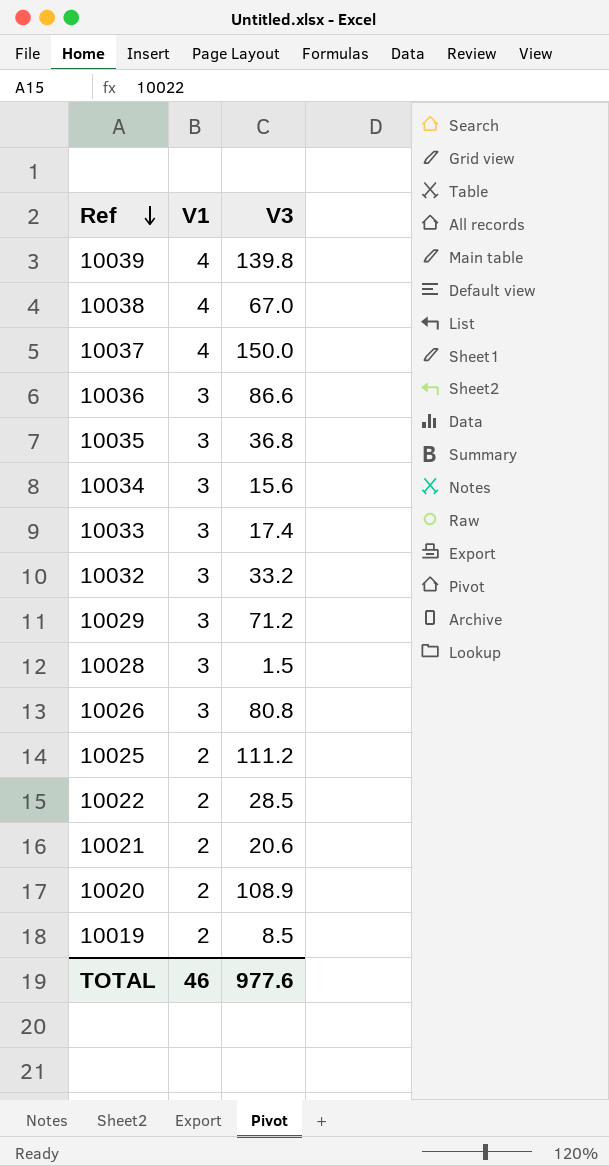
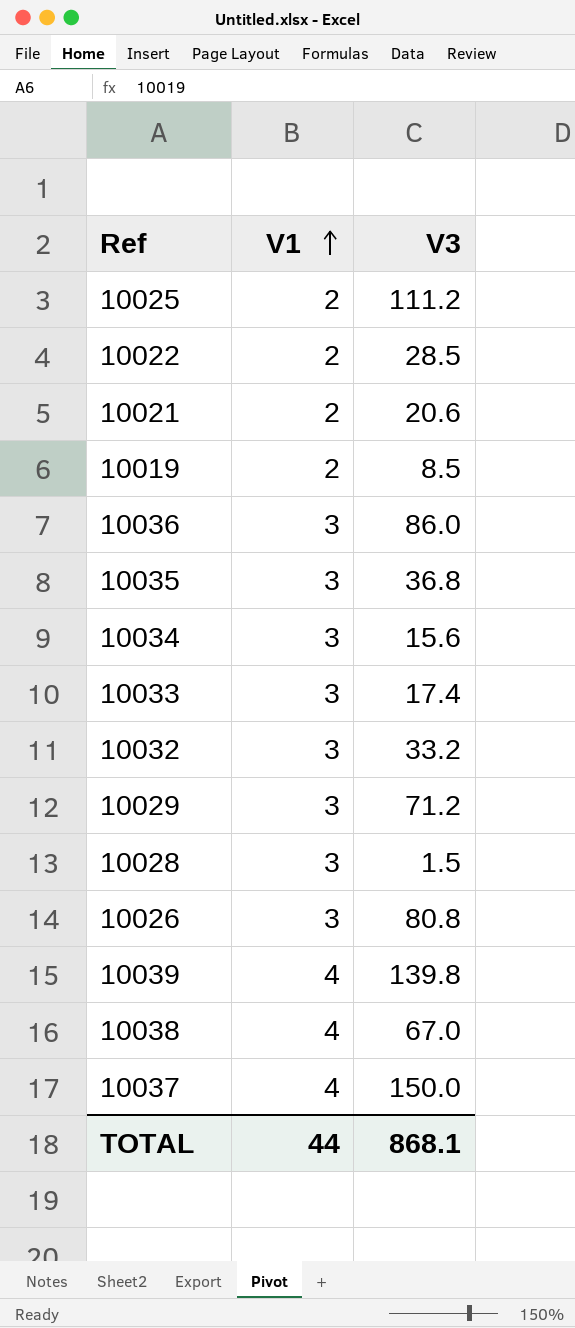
row order: Ref descending -> V1 ascending
row 10020: 2 | 108.9 -> none
10036 | V3: 86.6 -> 86.0
TOTAL | V1: 46 -> 44
TOTAL | V3: 977.6 -> 868.1

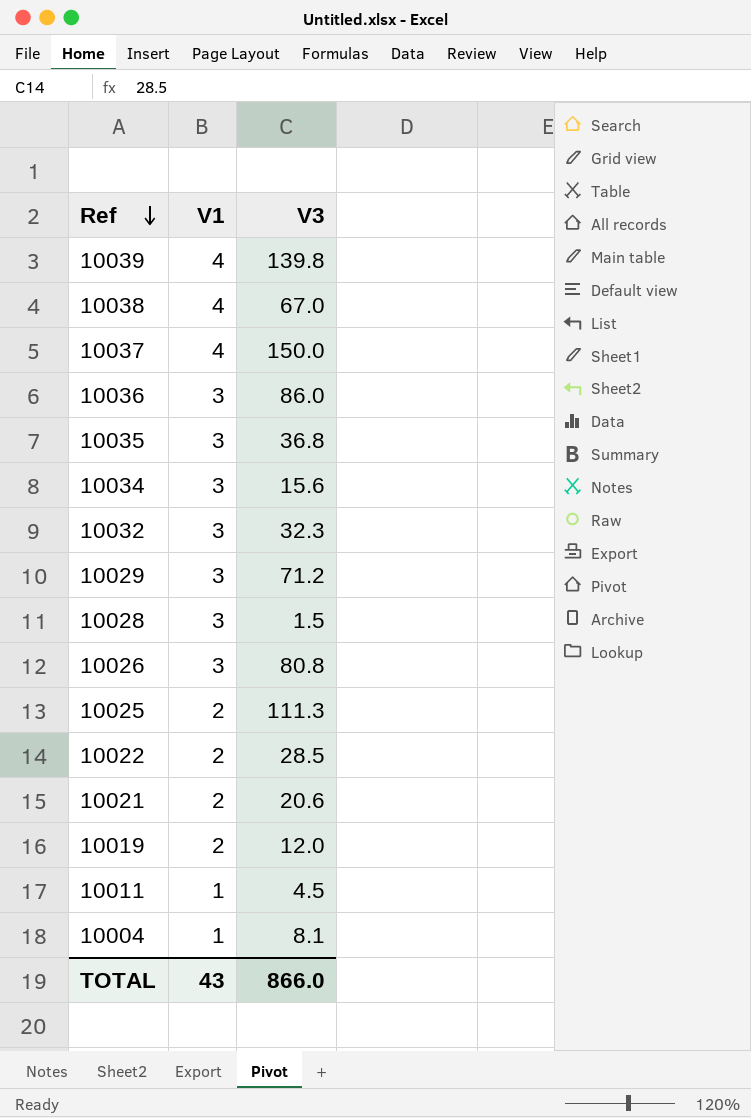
row order: V1 ascending -> Ref descending
row 10033: 3 | 17.4 -> none
10032 | V3: 33.2 -> 32.3
10025 | V3: 111.2 -> 111.3
10019 | V3: 8.5 -> 12.0
row 10011: none -> 1 | 4.5
row 10004: none -> 1 | 8.1
TOTAL | V1: 44 -> 43
TOTAL | V3: 868.1 -> 866.0

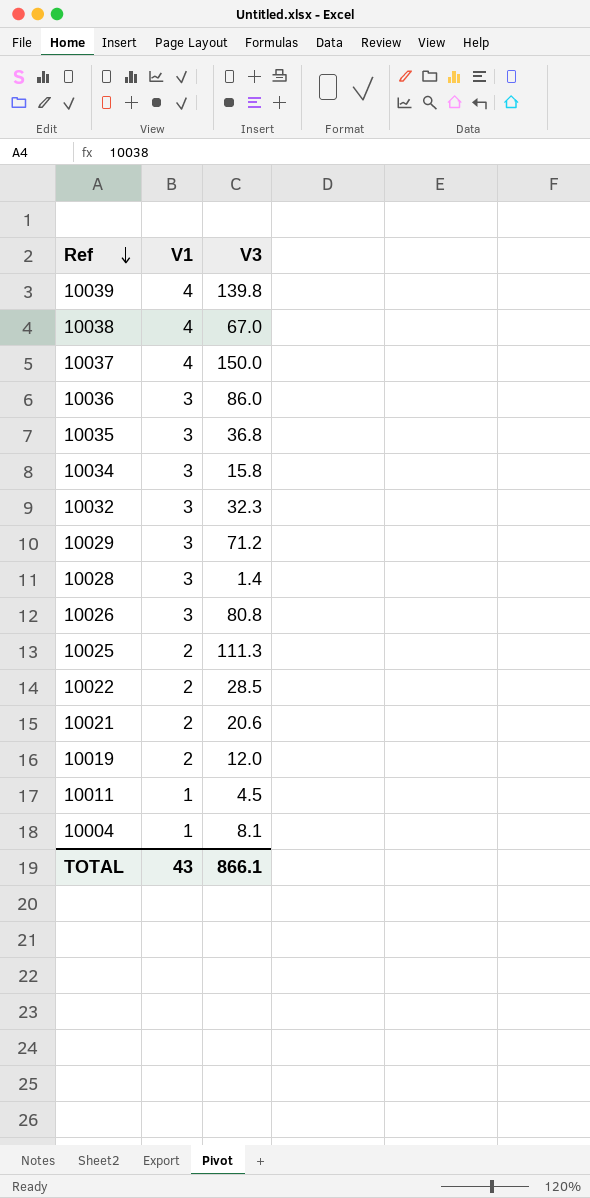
10034 | V3: 15.6 -> 15.8
10028 | V3: 1.5 -> 1.4
TOTAL | V3: 866.0 -> 866.1

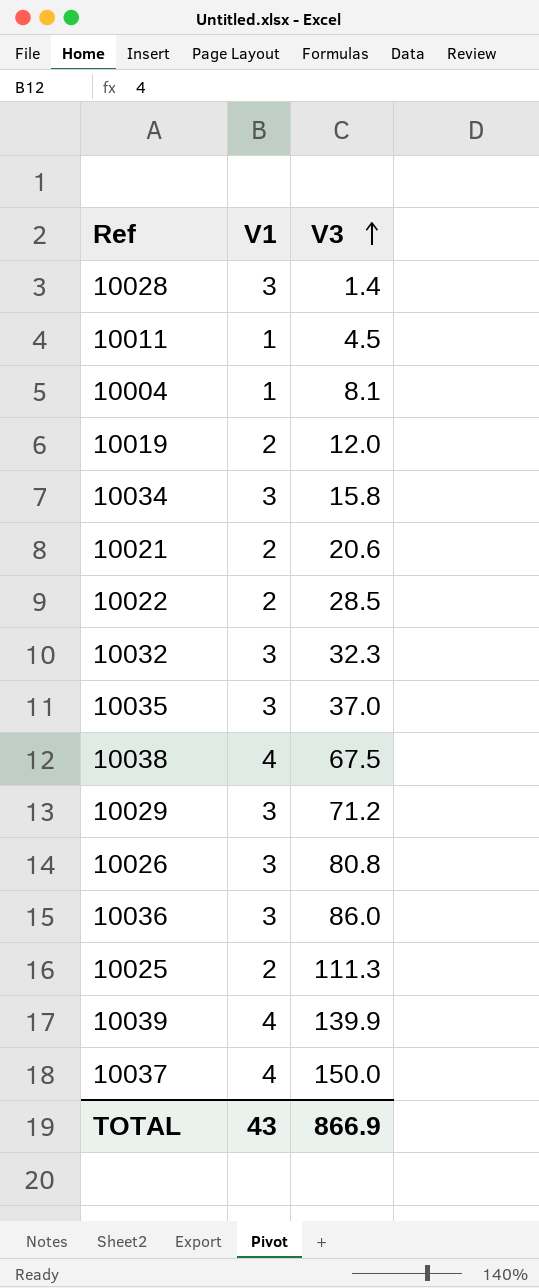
row order: Ref descending -> V3 ascending
10035 | V3: 36.8 -> 37.0
10038 | V3: 67.0 -> 67.5
10039 | V3: 139.8 -> 139.9
TOTAL | V3: 866.1 -> 866.9

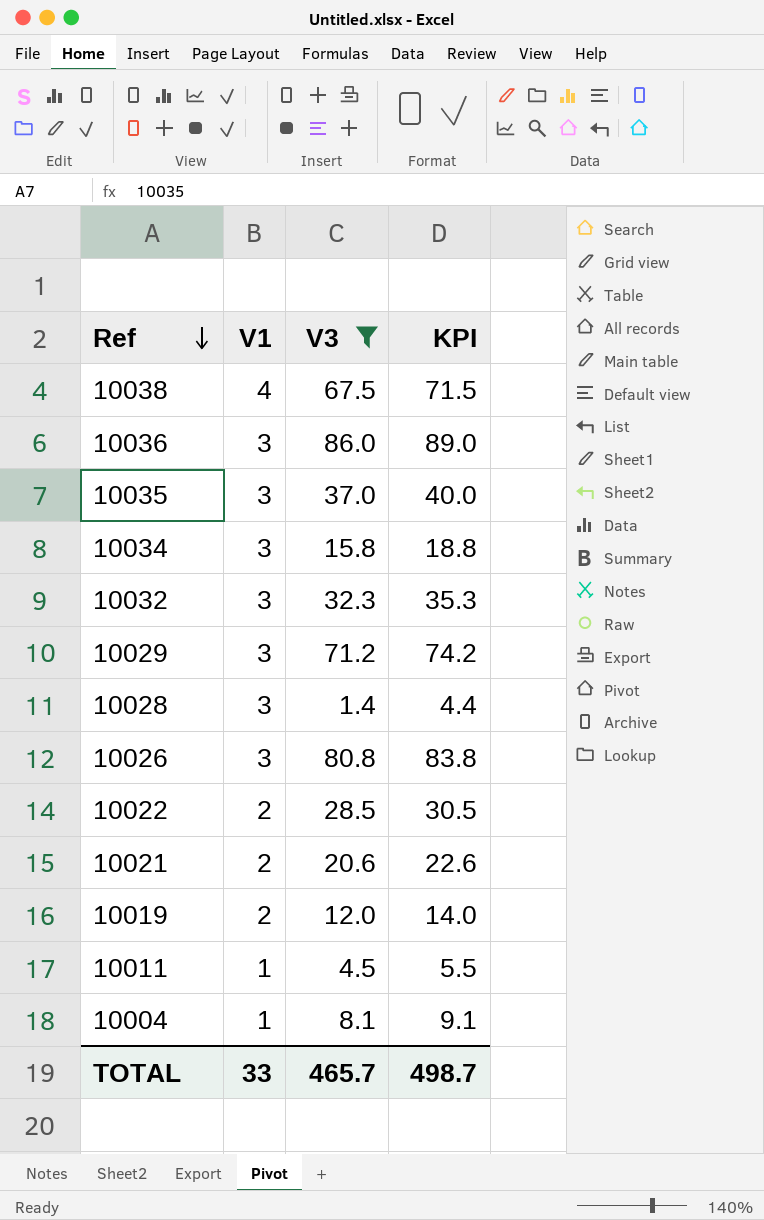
filter: none -> V3 <= 86.0
row order: V3 ascending -> Ref descending
column KPI | formula: none -> [V1] + [V3]
TOTAL | V1: 43 -> 33
TOTAL | V3: 866.9 -> 465.7

